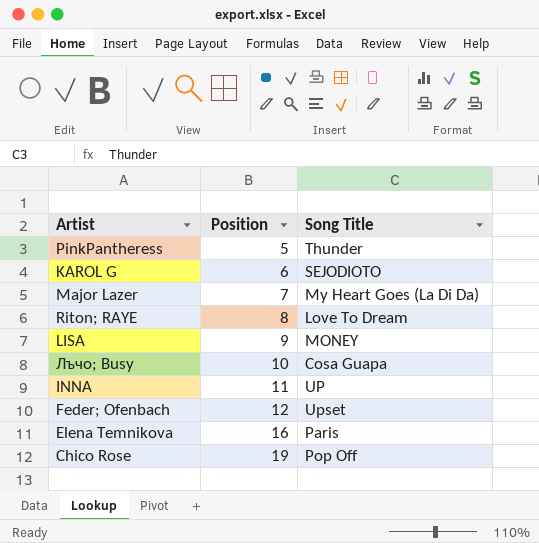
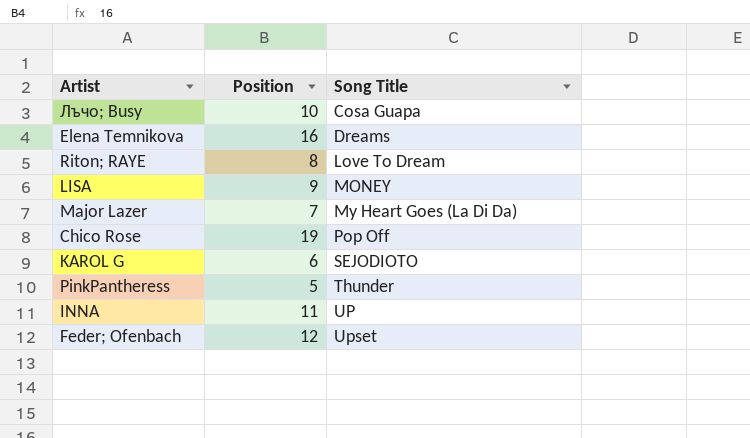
row order: Position ascending -> Song Title ascending
Elena Temnikova | Song Title: Paris -> Dreams

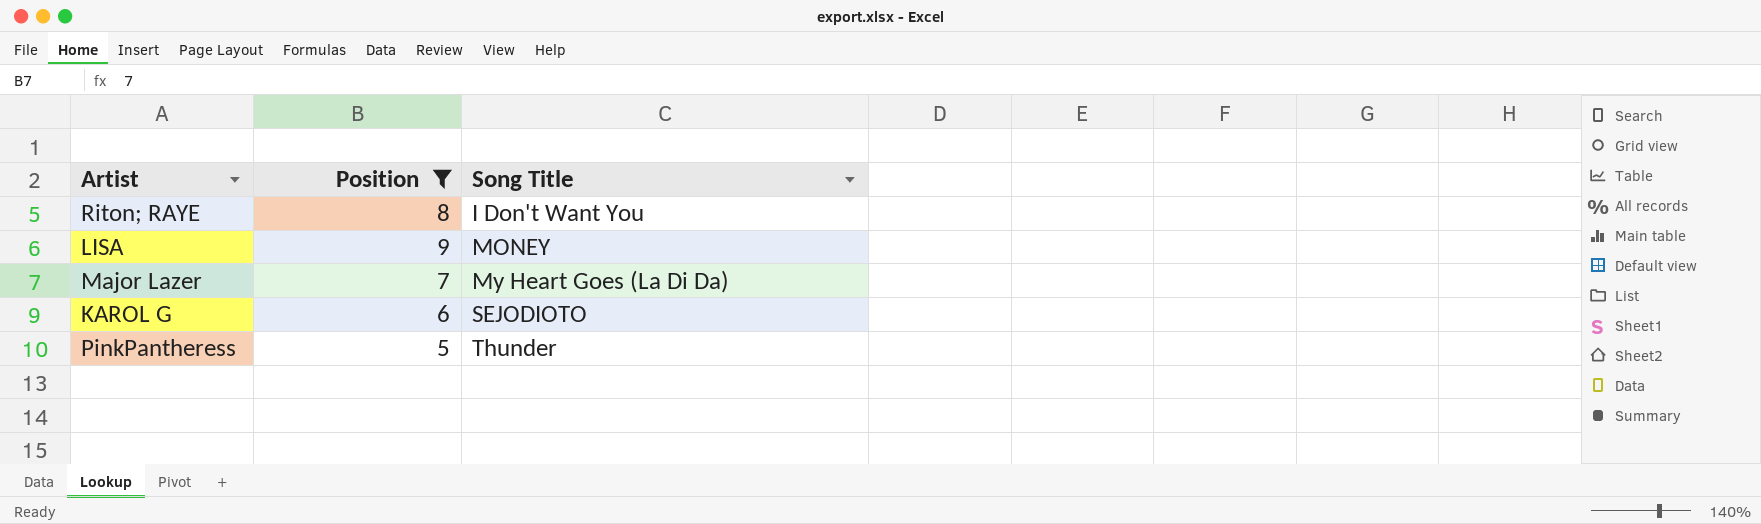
filter: none -> Position <= 9
Riton; RAYE | Song Title: Love To Dream -> I Don't Want You

